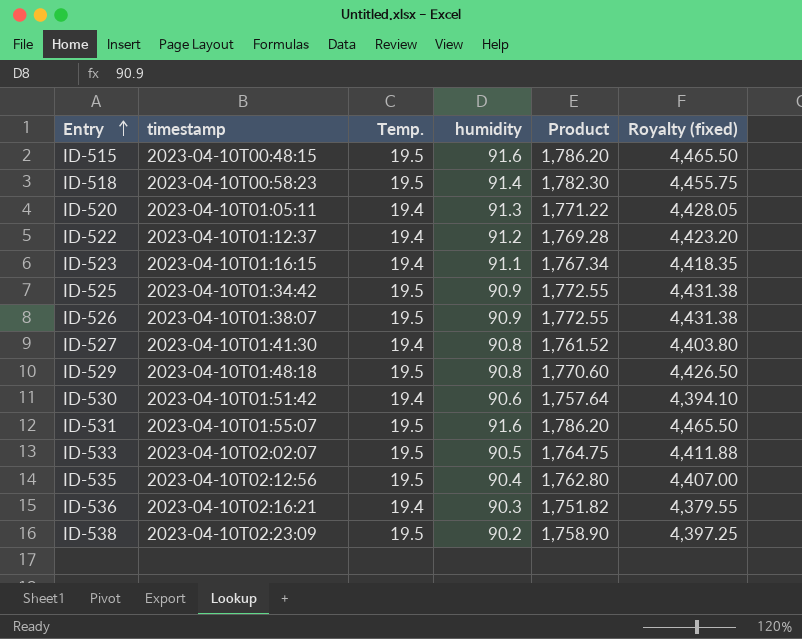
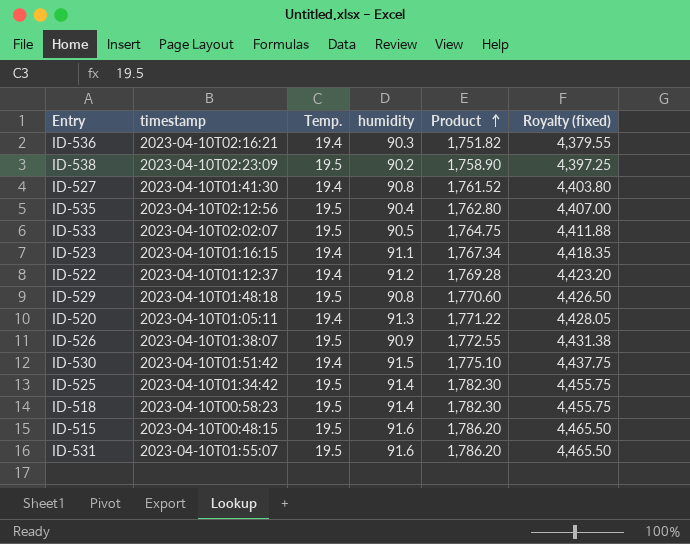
row order: Entry ascending -> Product ascending
ID-530 | humidity: 90.6 -> 91.5
ID-530 | Product: 1,757.64 -> 1,775.10
ID-530 | Royalty (fixed): 4,394.10 -> 4,437.75
ID-525 | humidity: 90.9 -> 91.4
ID-525 | Product: 1,772.55 -> 1,782.30
ID-525 | Royalty (fixed): 4,431.38 -> 4,455.75

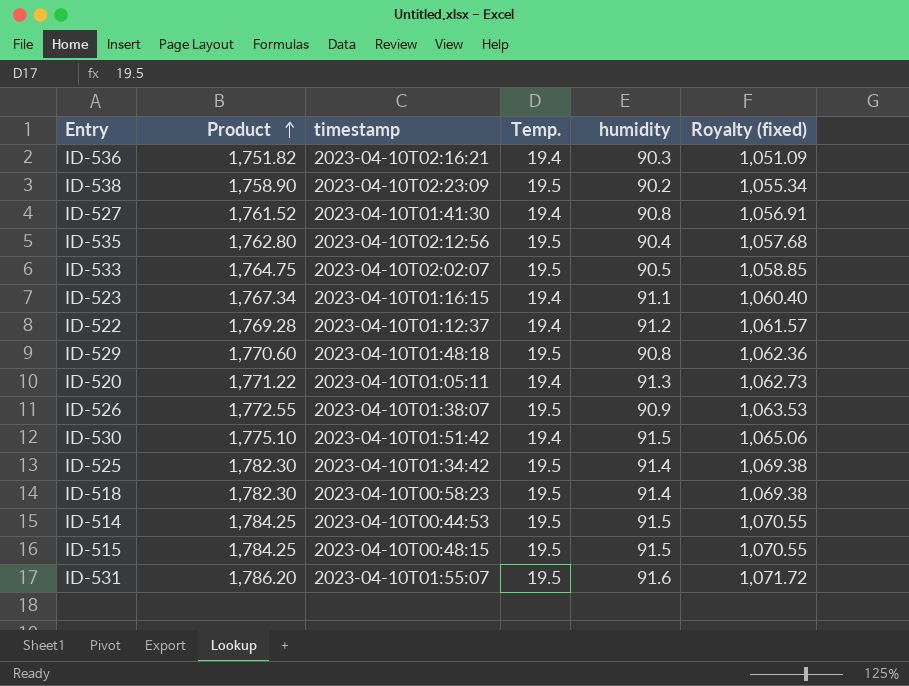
column Product | position: 5 -> 2
column Royalty (fixed) | formula: [Product] * 2.5 -> [Product] * 0.6
row ID-514: none -> 1,784.25 | 2023-04-10T00:44:53 | 19.5 | 91.5 | 1,070.55
ID-515 | Product: 1,786.20 -> 1,784.25
ID-515 | humidity: 91.6 -> 91.5

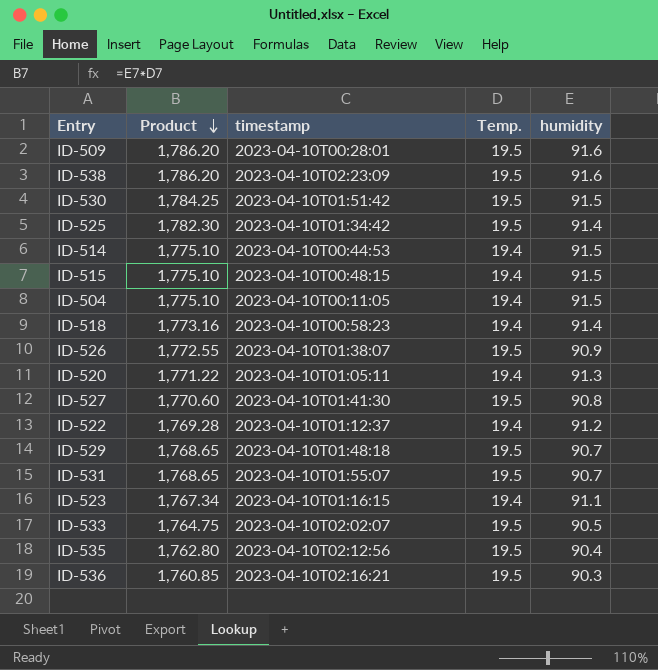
row order: Product ascending -> Product descending
column Royalty (fixed) | formula: [Product] * 0.6 -> none
row ID-509: none -> 1,786.20 | 2023-04-10T00:28:01 | 19.5 | 91.6
ID-538 | Product: 1,758.90 -> 1,786.20
ID-538 | humidity: 90.2 -> 91.6
ID-530 | Product: 1,775.10 -> 1,784.25
ID-530 | Temp.: 19.4 -> 19.5
ID-514 | Product: 1,784.25 -> 1,775.10
ID-514 | Temp.: 19.5 -> 19.4
ID-515 | Product: 1,784.25 -> 1,775.10
ID-515 | Temp.: 19.5 -> 19.4
row ID-504: none -> 1,775.10 | 2023-04-10T00:11:05 | 19.4 | 91.5
ID-518 | Product: 1,782.30 -> 1,773.16
ID-518 | Temp.: 19.5 -> 19.4
ID-527 | Product: 1,761.52 -> 1,770.60
ID-527 | Temp.: 19.4 -> 19.5
ID-529 | Product: 1,770.60 -> 1,768.65
ID-529 | humidity: 90.8 -> 90.7
ID-531 | Product: 1,786.20 -> 1,768.65
ID-531 | humidity: 91.6 -> 90.7
ID-536 | Product: 1,751.82 -> 1,760.85
ID-536 | Temp.: 19.4 -> 19.5

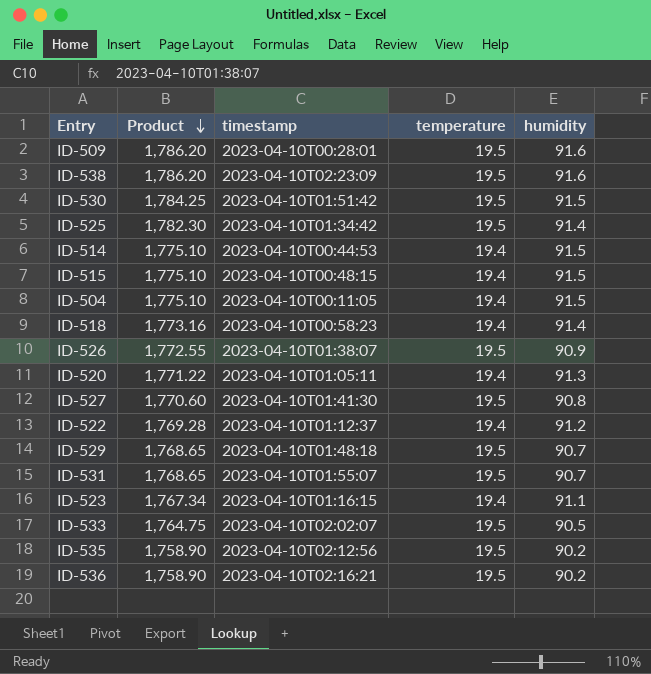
column name: Temp. -> temperature
ID-535 | Product: 1,762.80 -> 1,758.90
ID-535 | humidity: 90.4 -> 90.2
ID-536 | Product: 1,760.85 -> 1,758.90
ID-536 | humidity: 90.3 -> 90.2

